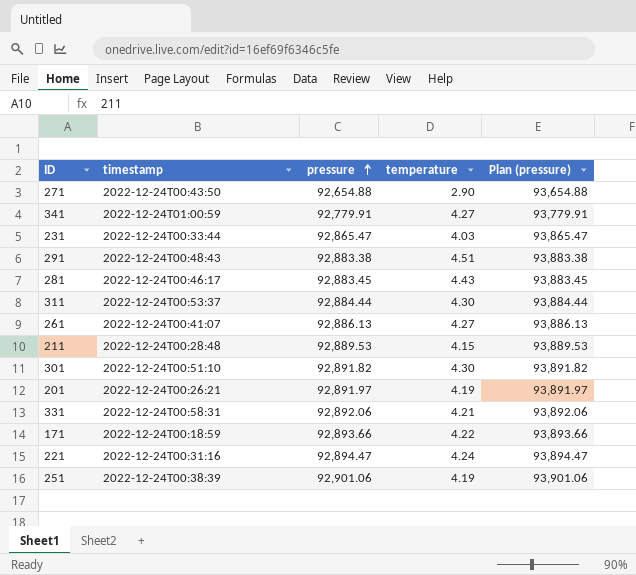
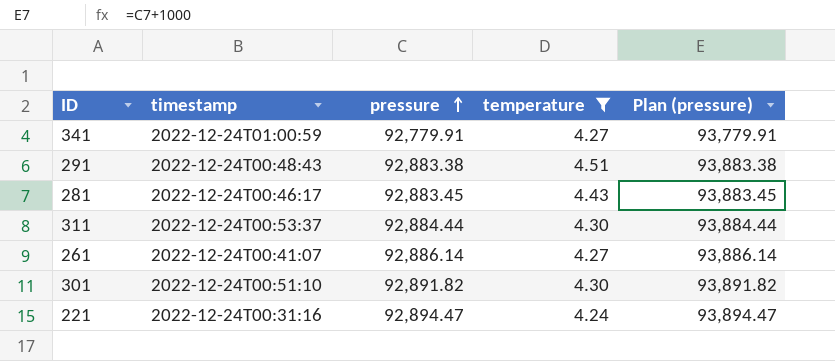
filter: none -> temperature >= 4.24
261 | pressure: 92,886.13 -> 92,886.14
261 | Plan (pressure): 93,886.13 -> 93,886.14

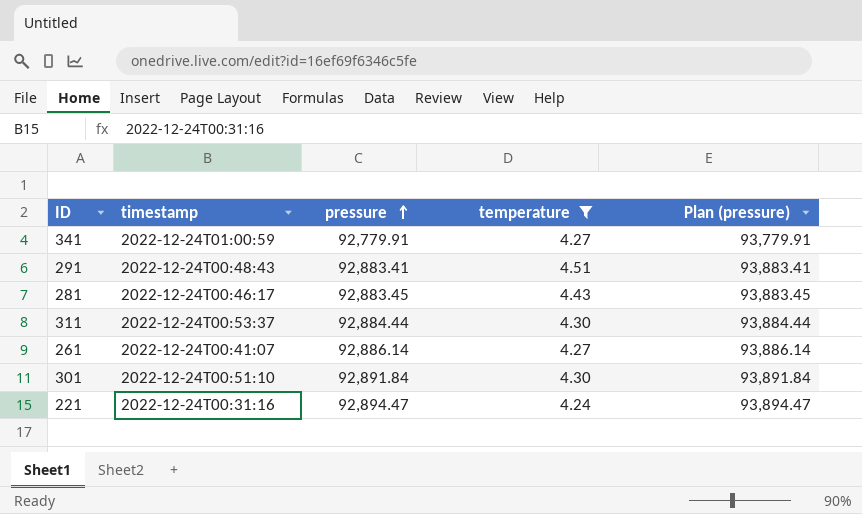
291 | pressure: 92,883.38 -> 92,883.41
291 | Plan (pressure): 93,883.38 -> 93,883.41
301 | pressure: 92,891.82 -> 92,891.84
301 | Plan (pressure): 93,891.82 -> 93,891.84

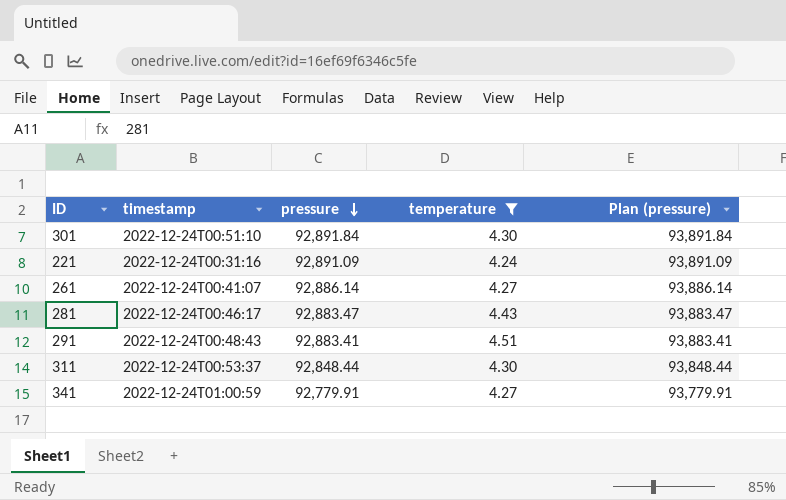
row order: pressure ascending -> pressure descending
221 | pressure: 92,894.47 -> 92,891.09
221 | Plan (pressure): 93,894.47 -> 93,891.09
281 | pressure: 92,883.45 -> 92,883.47
281 | Plan (pressure): 93,883.45 -> 93,883.47
311 | pressure: 92,884.44 -> 92,848.44
311 | Plan (pressure): 93,884.44 -> 93,848.44

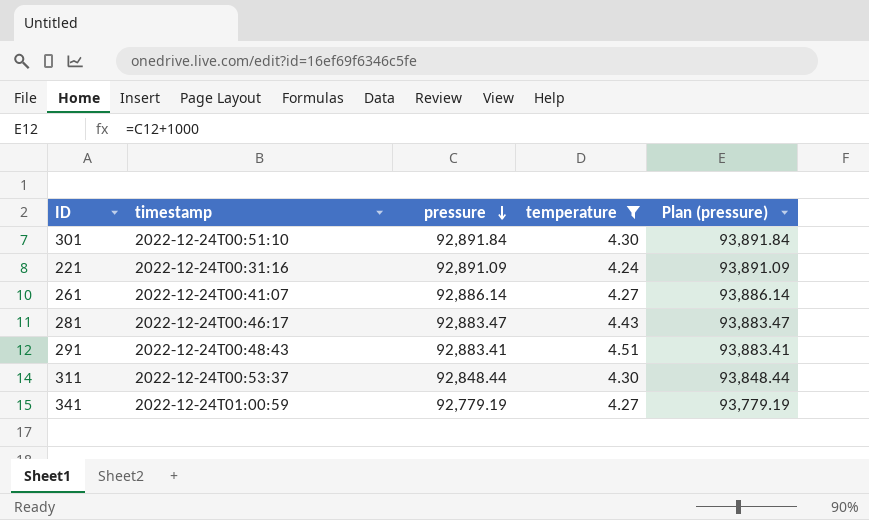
341 | pressure: 92,779.91 -> 92,779.19
341 | Plan (pressure): 93,779.91 -> 93,779.19

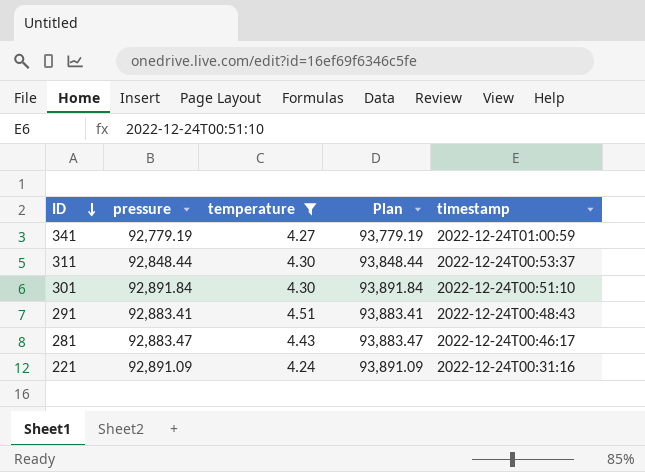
row order: pressure descending -> ID descending
column name: Plan (pressure) -> Plan
column timestamp | position: 2 -> 5
row 261: 2022-12-24T00:41:07 | 92,886.14 | 4.27 | 93,886.14 -> none

